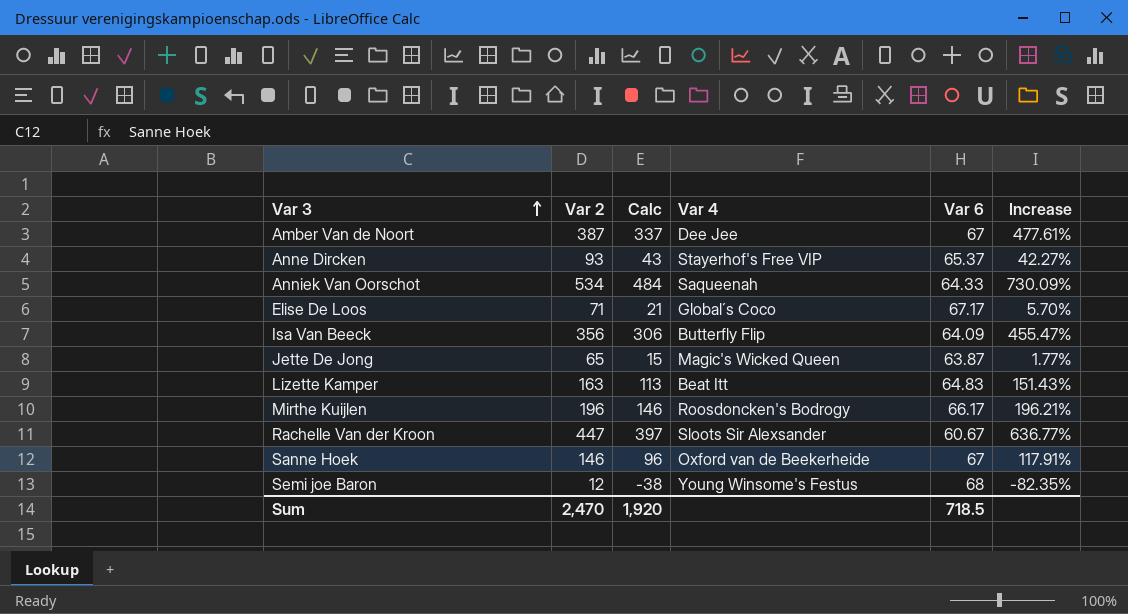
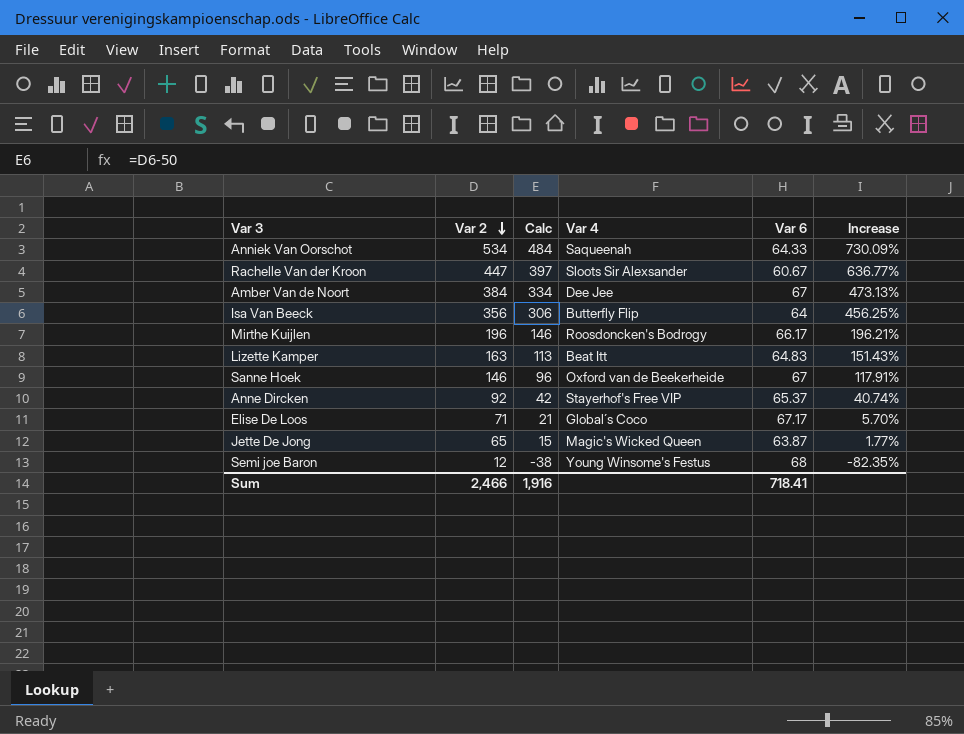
row order: Var 3 ascending -> Var 2 descending
Amber Van de Noort | Var 2: 387 -> 384
Amber Van de Noort | Calc: 337 -> 334
Amber Van de Noort | Increase: 477.61% -> 473.13%
Isa Van Beeck | Var 6: 64.09 -> 64
Isa Van Beeck | Increase: 455.47% -> 456.25%
Anne Dircken | Var 2: 93 -> 92
Anne Dircken | Calc: 43 -> 42
Anne Dircken | Increase: 42.27% -> 40.74%
Sum | Var 2: 2,470 -> 2,466
Sum | Calc: 1,920 -> 1,916
Sum | Var 6: 718.5 -> 718.41

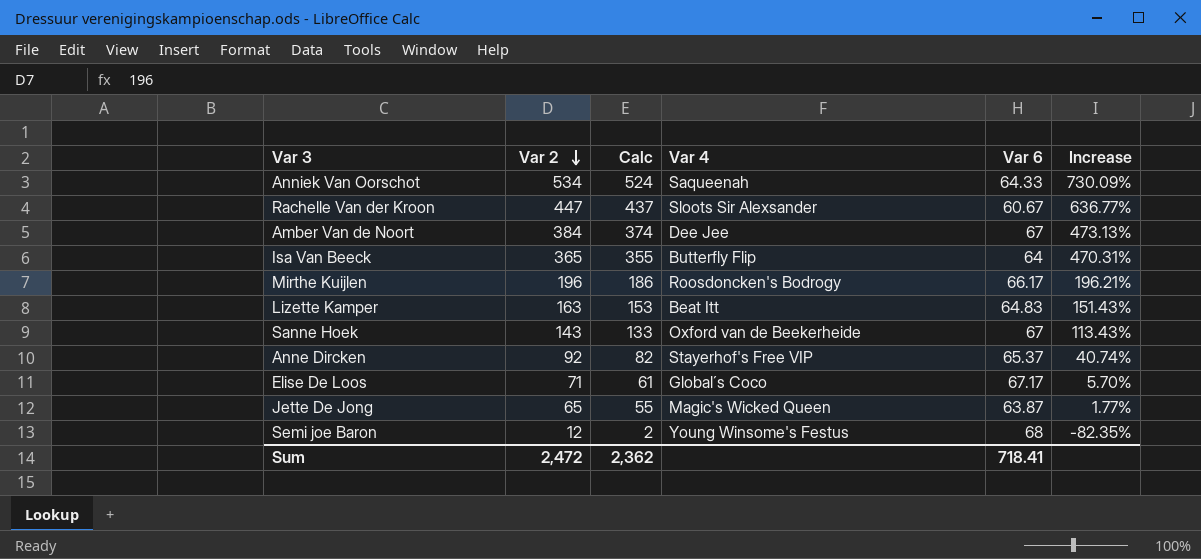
column Calc | formula: [Var 2] - 50 -> [Var 2] - 10
Isa Van Beeck | Var 2: 356 -> 365
Isa Van Beeck | Increase: 456.25% -> 470.31%
Sanne Hoek | Var 2: 146 -> 143
Sanne Hoek | Increase: 117.91% -> 113.43%
Sum | Var 2: 2,466 -> 2,472
Sum | Calc: 1,916 -> 2,362

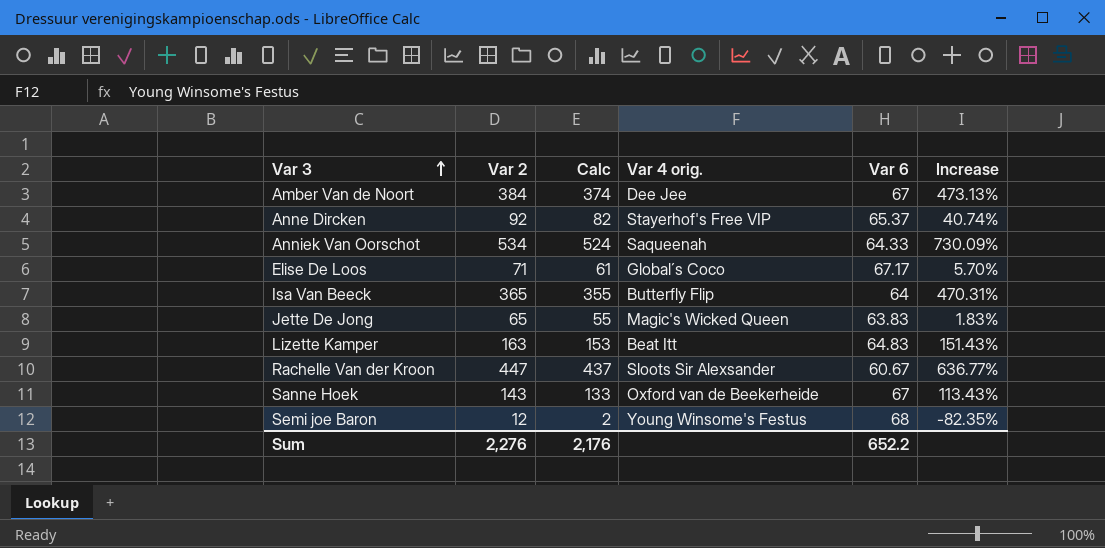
row order: Var 2 descending -> Var 3 ascending
column name: Var 4 -> Var 4 orig.
row Mirthe Kuijlen: 196 | 186 | Roosdoncken's Bodrogy | 66.17 | 196.21% -> none
Jette De Jong | Var 6: 63.87 -> 63.83
Jette De Jong | Increase: 1.77% -> 1.83%
Sum | Var 2: 2,472 -> 2,276
Sum | Calc: 2,362 -> 2,176
Sum | Var 6: 718.41 -> 652.2

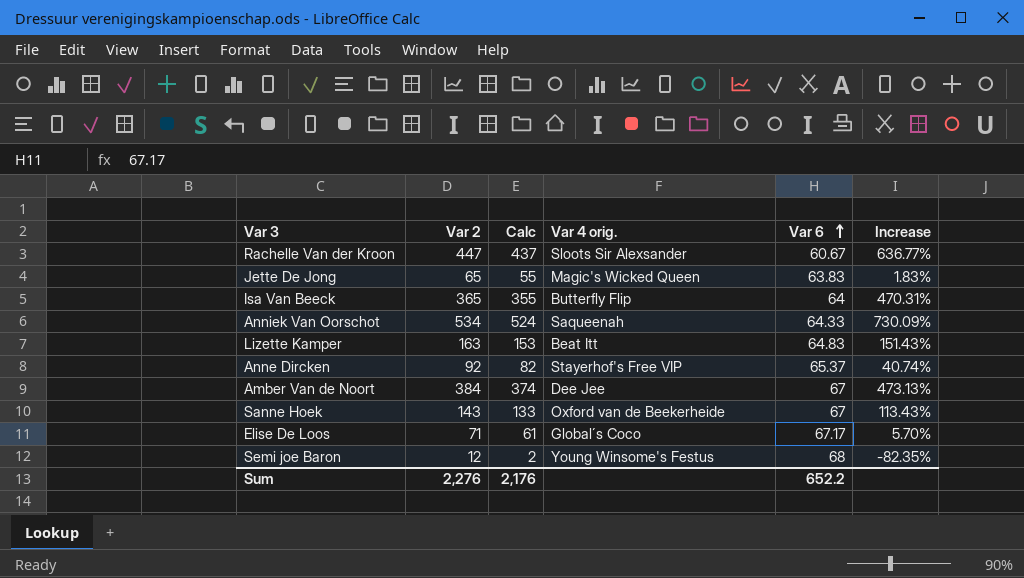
row order: Var 3 ascending -> Var 6 ascending

